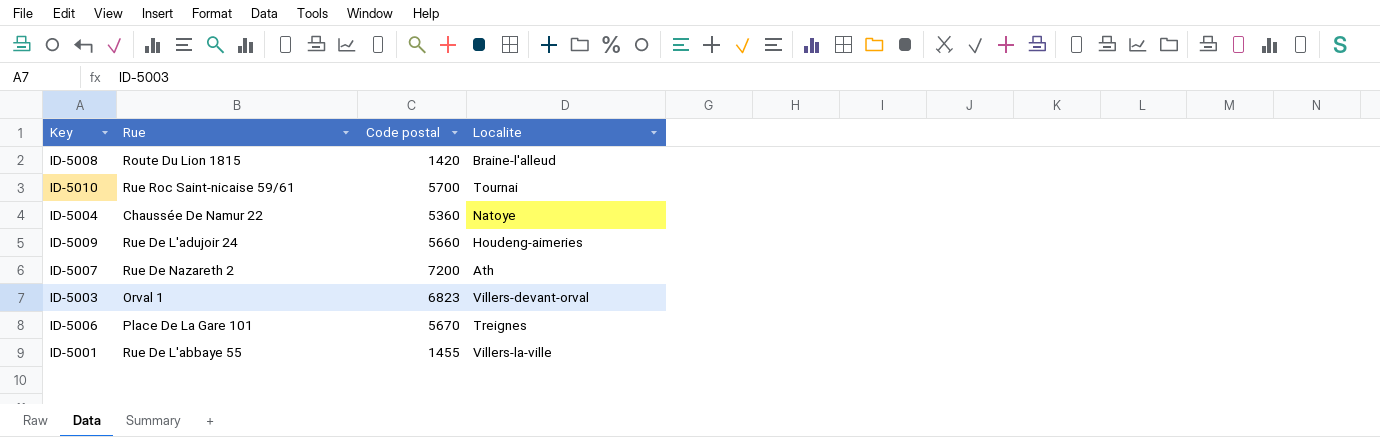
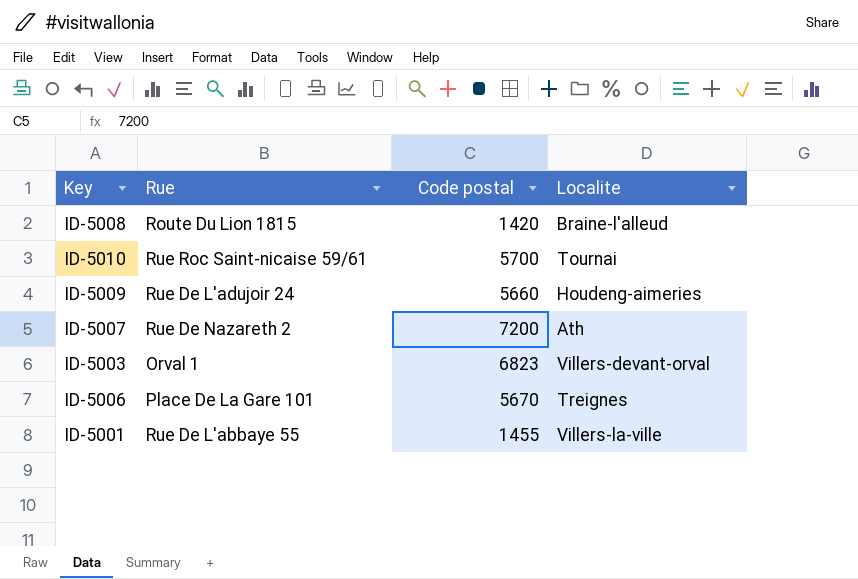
row ID-5004: Chaussée De Namur 22 | 5360 | Natoye -> none

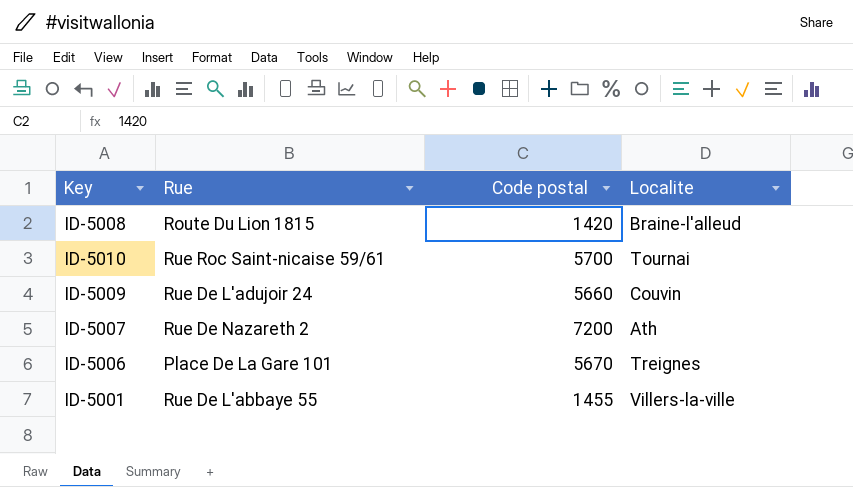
row ID-5003: Orval 1 | 6823 | Villers-devant-orval -> none
ID-5009 | Localite: Houdeng-aimeries -> Couvin

